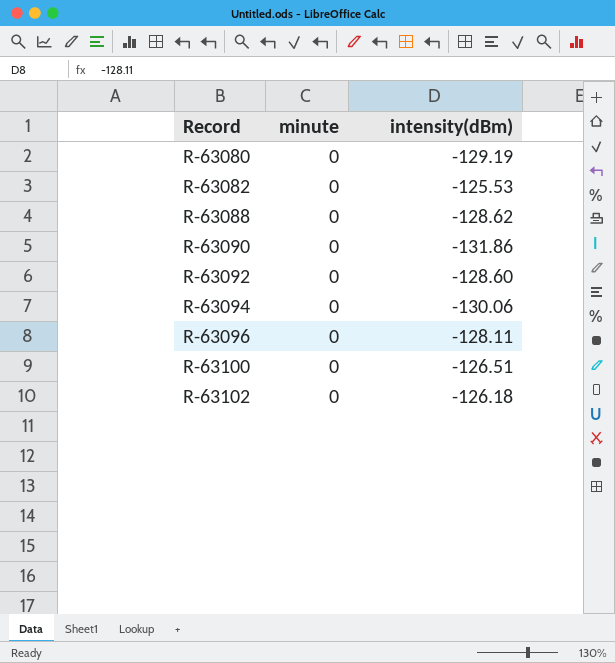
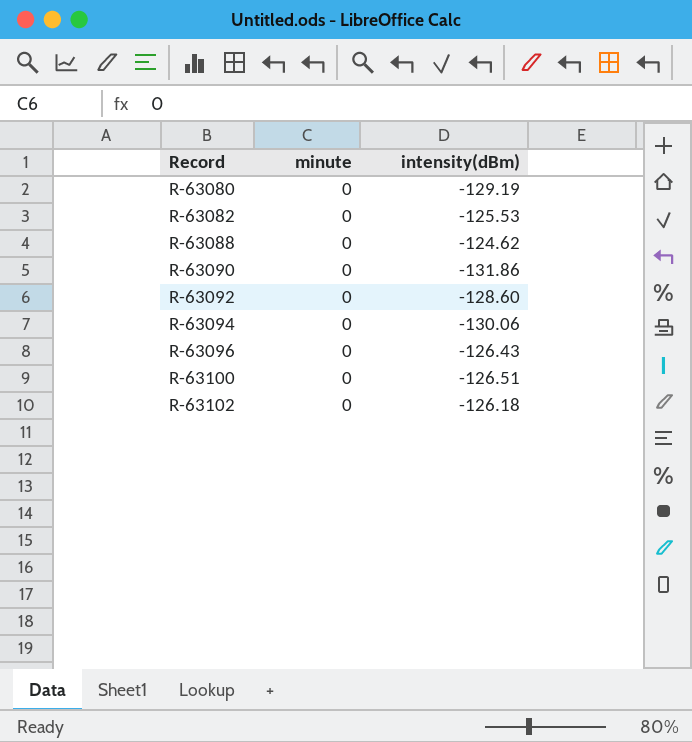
R-63088 | intensity(dBm): -128.62 -> -124.62
R-63096 | intensity(dBm): -128.11 -> -126.43

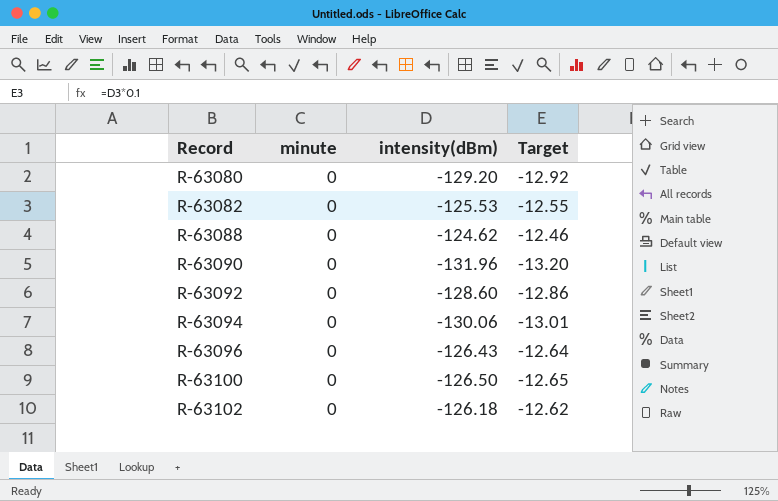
column Target | formula: none -> [intensity(dBm)] * 0.1
R-63080 | intensity(dBm): -129.19 -> -129.20
R-63090 | intensity(dBm): -131.86 -> -131.96
R-63100 | intensity(dBm): -126.51 -> -126.50

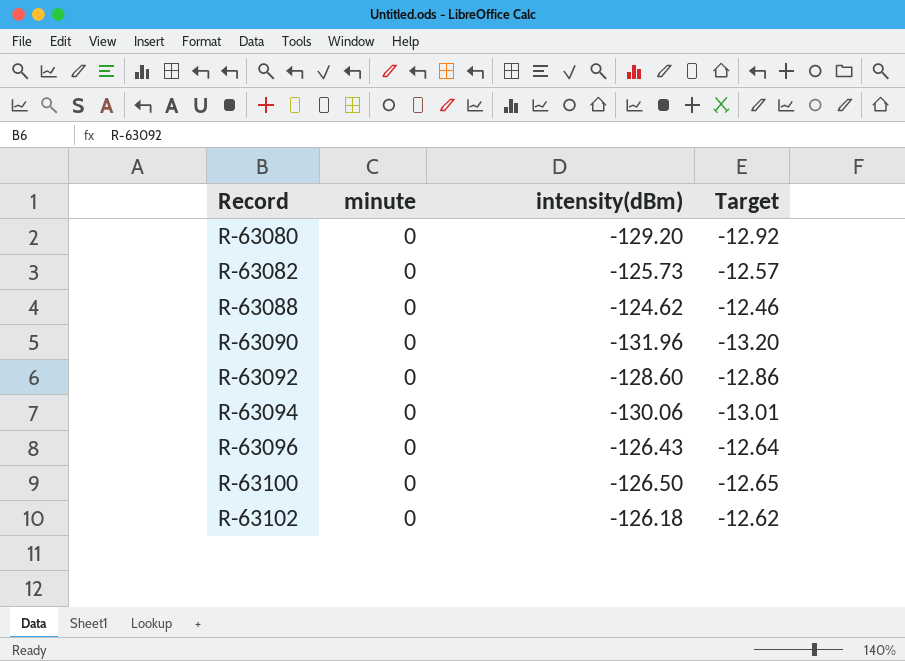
R-63082 | intensity(dBm): -125.53 -> -125.73
R-63082 | Target: -12.55 -> -12.57

